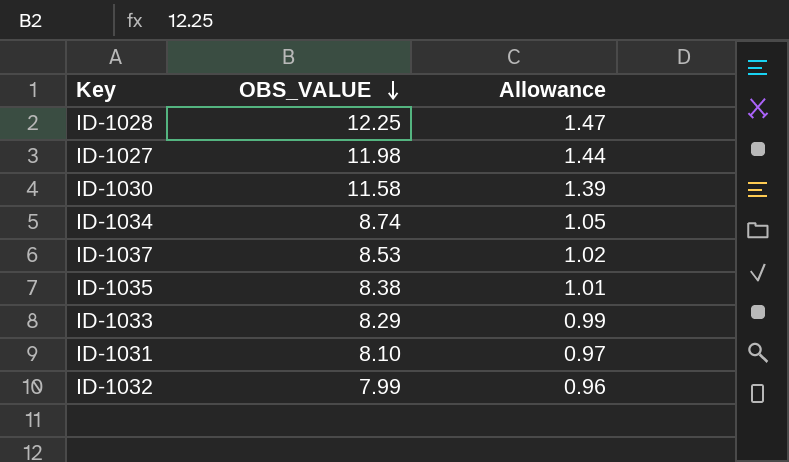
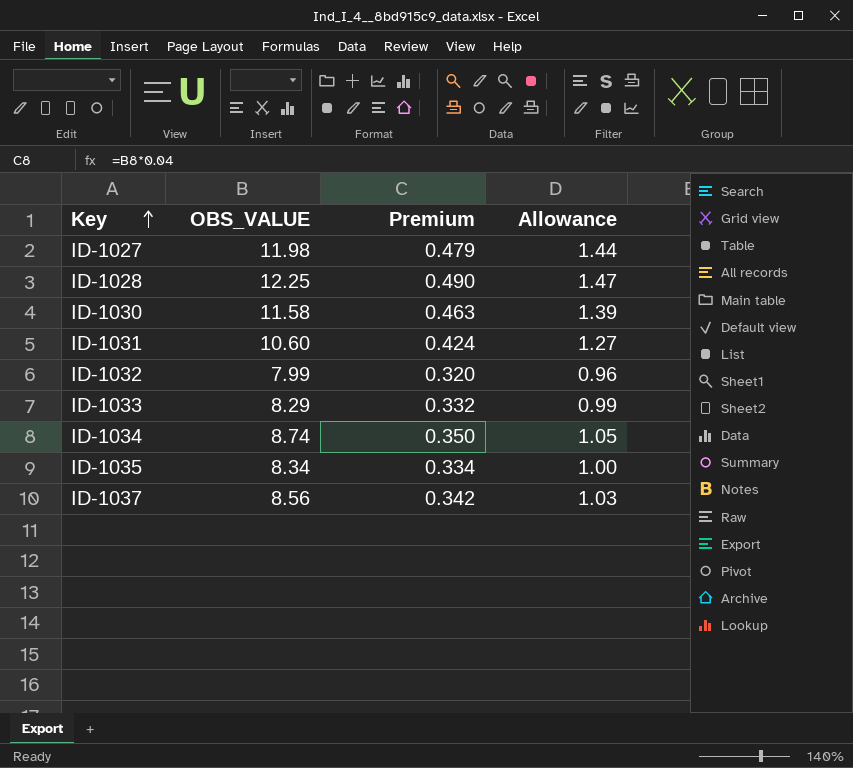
row order: OBS_VALUE descending -> Key ascending
column Premium | formula: none -> [OBS_VALUE] * 0.04
ID-1031 | OBS_VALUE: 8.10 -> 10.60
ID-1031 | Allowance: 0.97 -> 1.27
ID-1035 | OBS_VALUE: 8.38 -> 8.34
ID-1035 | Allowance: 1.01 -> 1.00
ID-1037 | OBS_VALUE: 8.53 -> 8.56
ID-1037 | Allowance: 1.02 -> 1.03

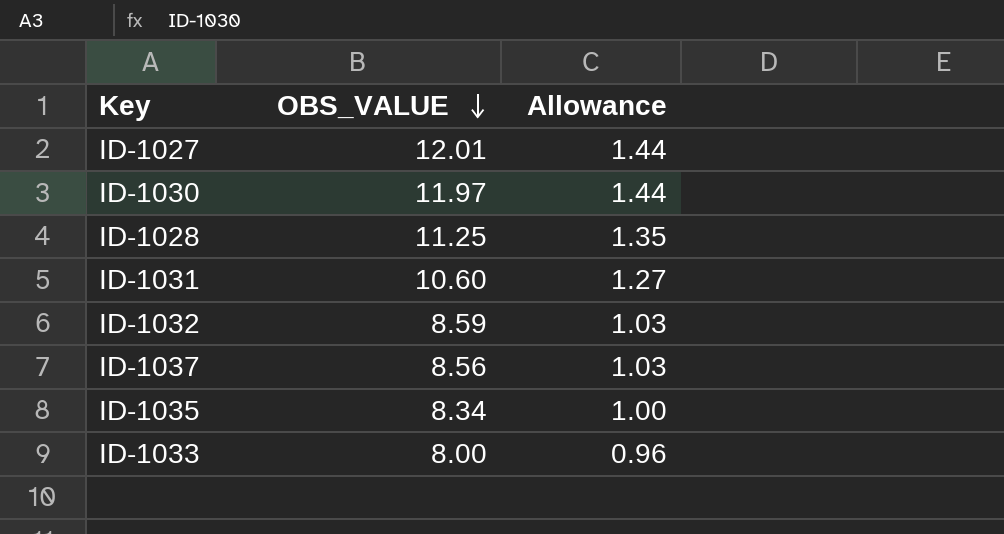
row order: Key ascending -> OBS_VALUE descending
column Premium | formula: [OBS_VALUE] * 0.04 -> none
row ID-1034: 8.74 | 0.350 | 1.05 -> none
ID-1027 | OBS_VALUE: 11.98 -> 12.01
ID-1030 | OBS_VALUE: 11.58 -> 11.97
ID-1030 | Allowance: 1.39 -> 1.44
ID-1028 | OBS_VALUE: 12.25 -> 11.25
ID-1028 | Allowance: 1.47 -> 1.35
ID-1032 | OBS_VALUE: 7.99 -> 8.59
ID-1032 | Allowance: 0.96 -> 1.03
ID-1033 | OBS_VALUE: 8.29 -> 8.00
ID-1033 | Allowance: 0.99 -> 0.96

